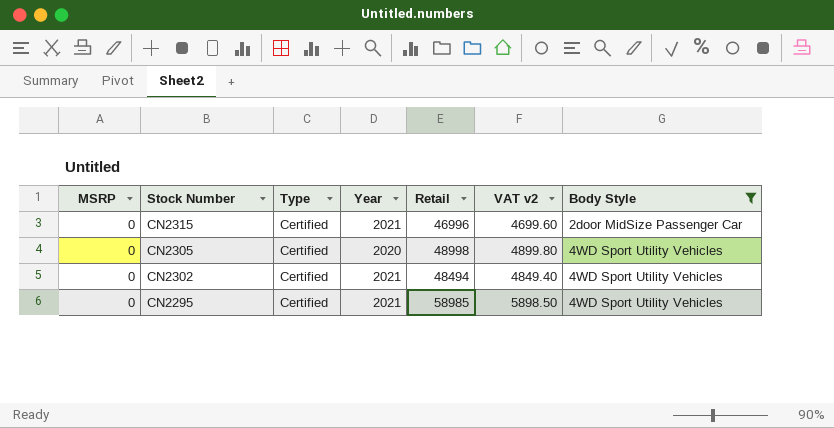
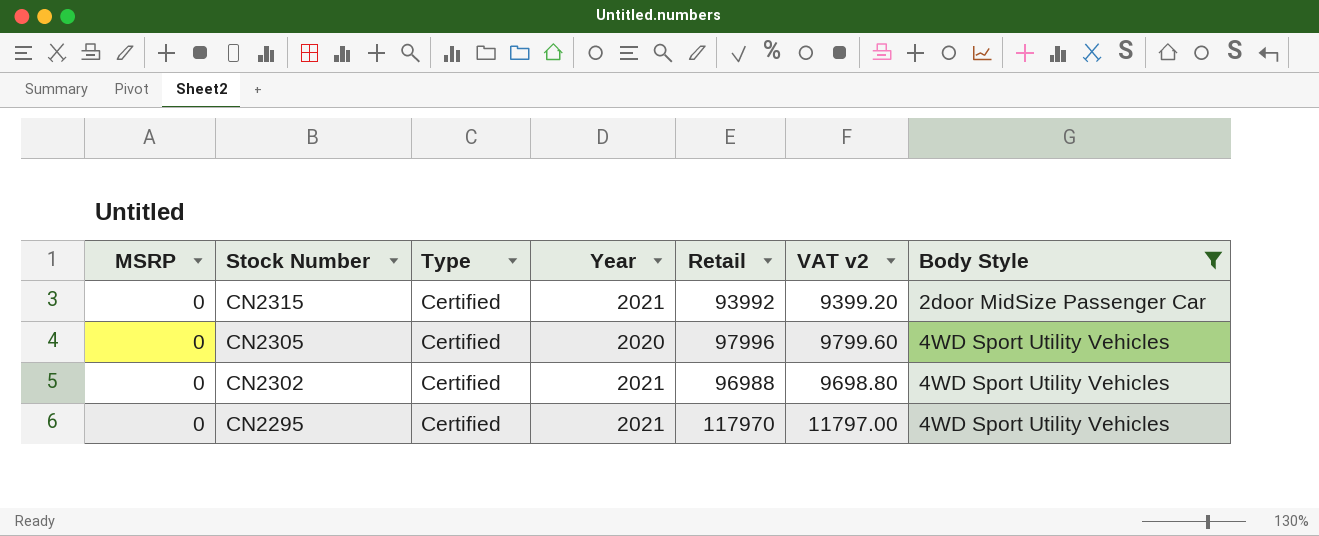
CN2315 | Retail: 46996 -> 93992
CN2315 | VAT v2: 4699.60 -> 9399.20
CN2305 | Retail: 48998 -> 97996
CN2305 | VAT v2: 4899.80 -> 9799.60
CN2302 | Retail: 48494 -> 96988
CN2302 | VAT v2: 4849.40 -> 9698.80
CN2295 | Retail: 58985 -> 117970
CN2295 | VAT v2: 5898.50 -> 11797.00

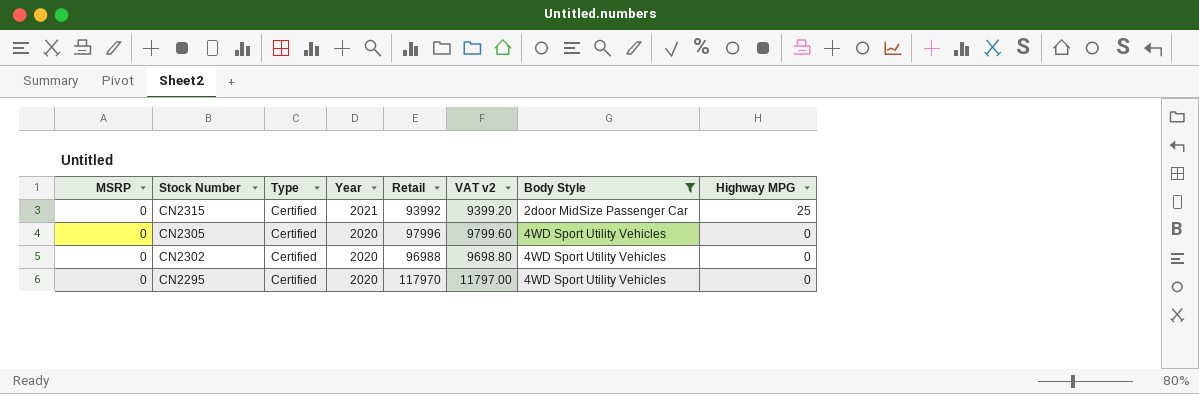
column Highway MPG | position: none -> 8
CN2302 | Year: 2021 -> 2020
CN2295 | Year: 2021 -> 2020

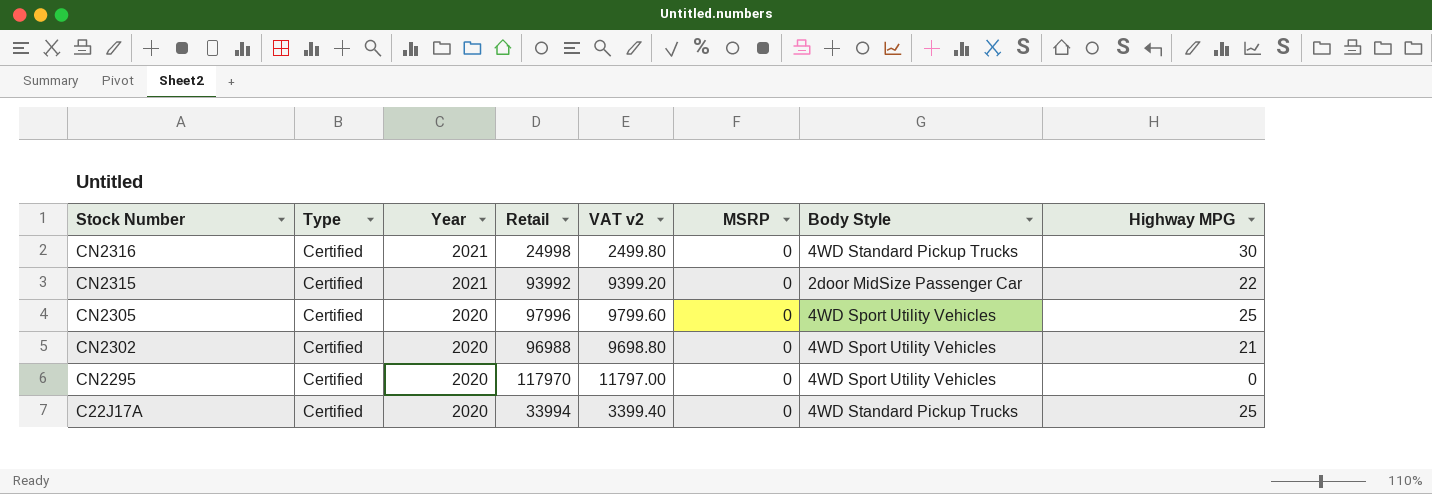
filter: Body Style != 4WD Standard Pickup Trucks -> none
column MSRP | position: 1 -> 6
CN2315 | Highway MPG: 25 -> 22
CN2305 | Highway MPG: 0 -> 25
CN2302 | Highway MPG: 0 -> 21

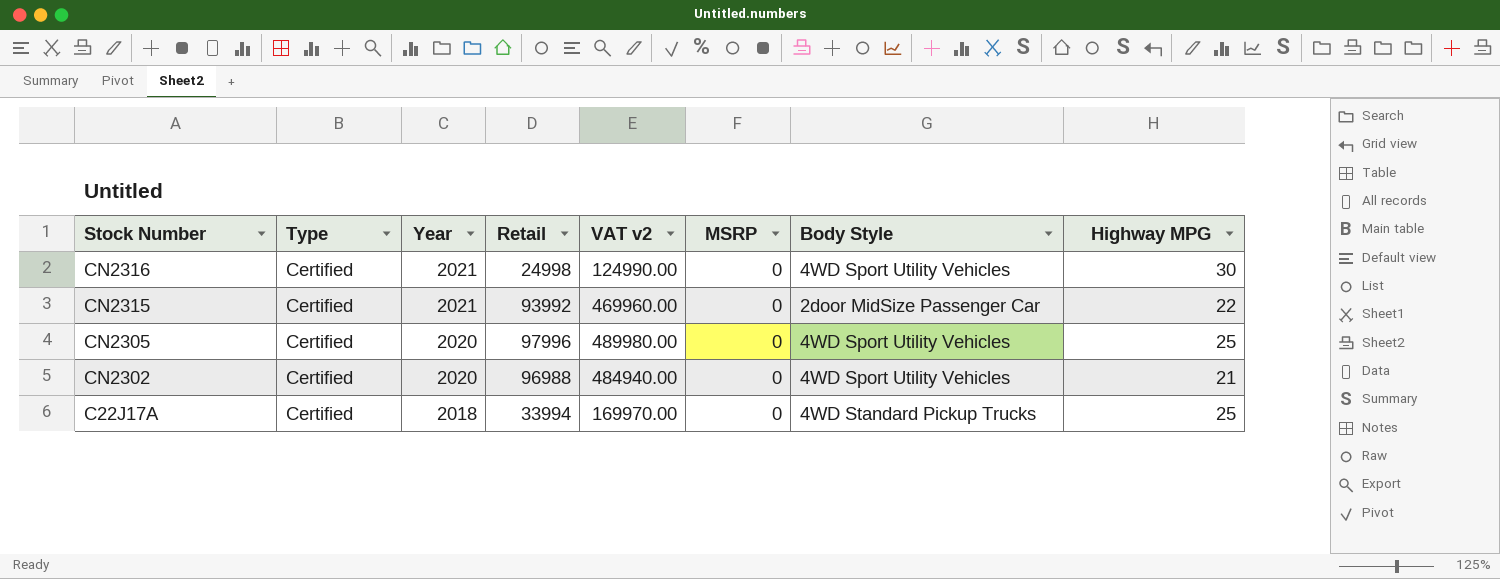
column VAT v2 | formula: [Retail] * 0.1 -> [Retail] * 5
row CN2295: Certified | 2020 | 117970 | 11797.00 | 0 | 4WD Sport Utility Vehicles | 0 -> none
CN2316 | Body Style: 4WD Standard Pickup Trucks -> 4WD Sport Utility Vehicles
C22J17A | Year: 2020 -> 2018

